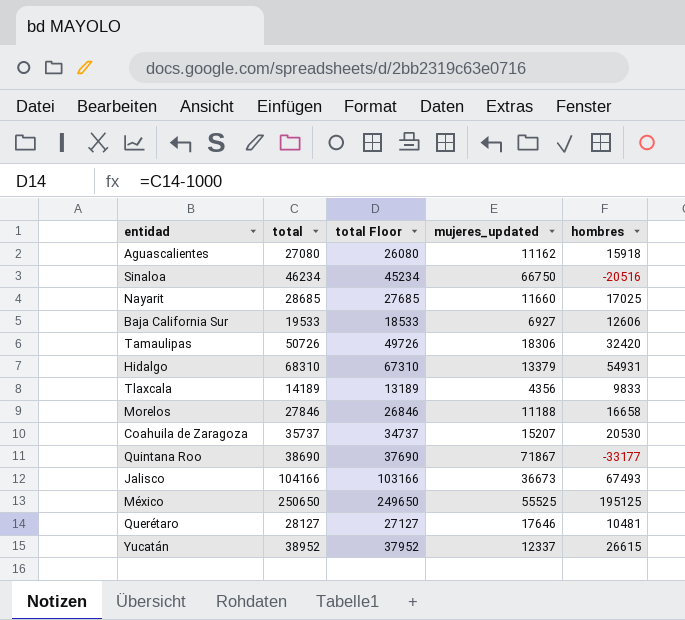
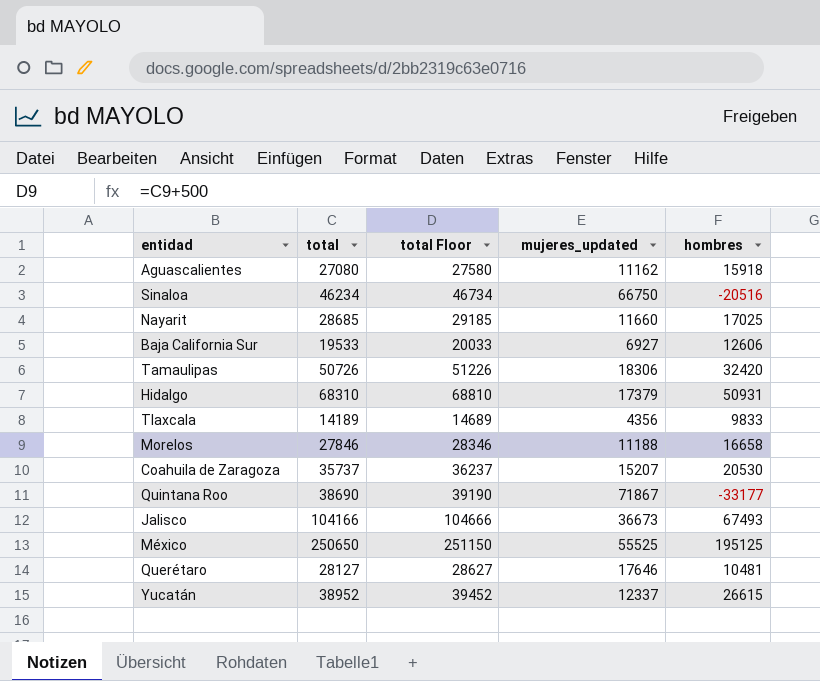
column total Floor | formula: [total] - 1000 -> [total] + 500
Hidalgo | mujeres_updated: 13379 -> 17379
Hidalgo | hombres: 54931 -> 50931

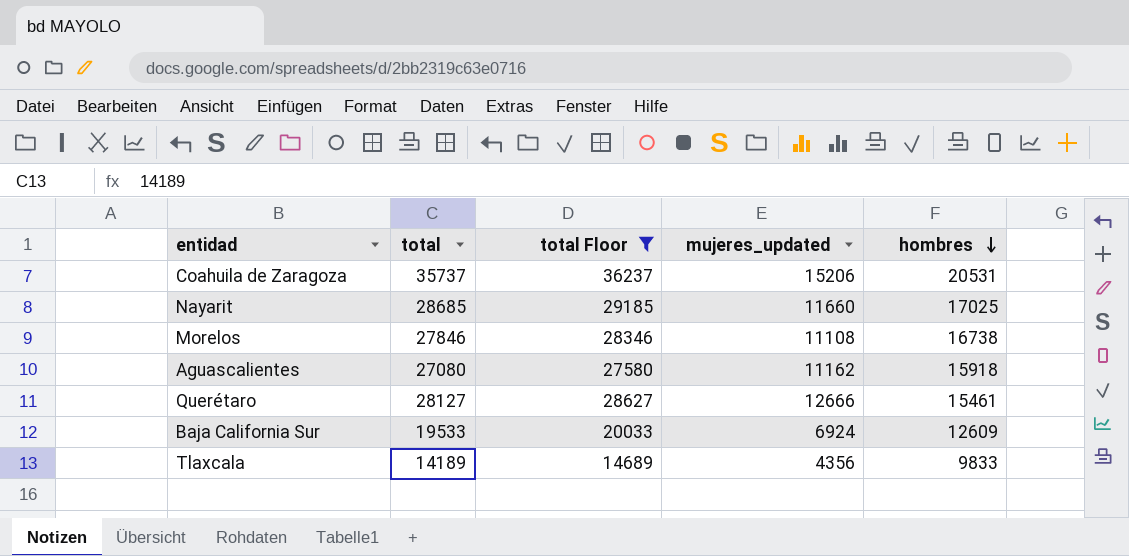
filter: none -> total Floor <= 36237
row order: none -> hombres descending
Coahuila de Zaragoza | mujeres_updated: 15207 -> 15206
Coahuila de Zaragoza | hombres: 20530 -> 20531
Morelos | mujeres_updated: 11188 -> 11108
Morelos | hombres: 16658 -> 16738
Querétaro | mujeres_updated: 17646 -> 12666
Querétaro | hombres: 10481 -> 15461
Baja California Sur | mujeres_updated: 6927 -> 6924
Baja California Sur | hombres: 12606 -> 12609

